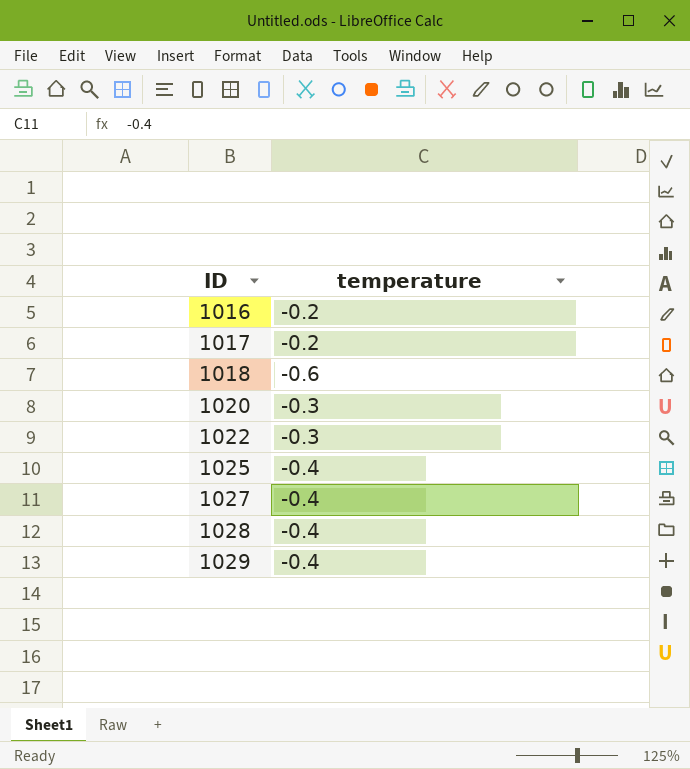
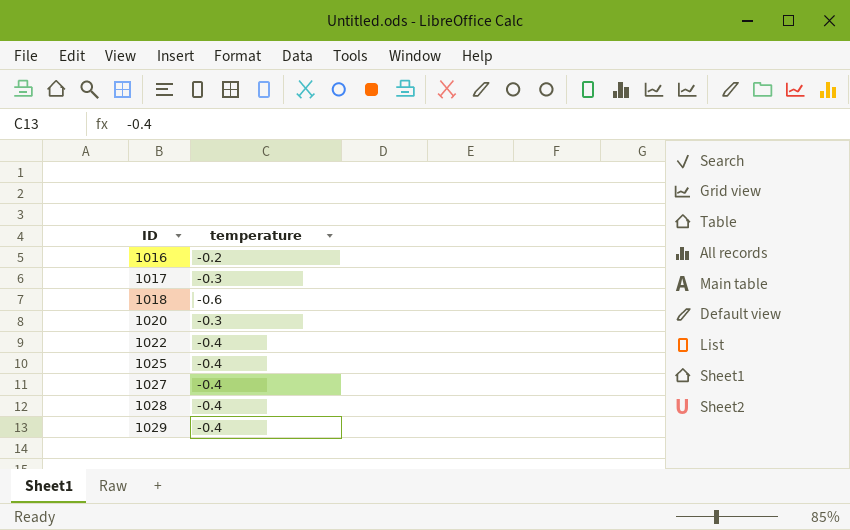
1017 | temperature: -0.2 -> -0.3
1022 | temperature: -0.3 -> -0.4

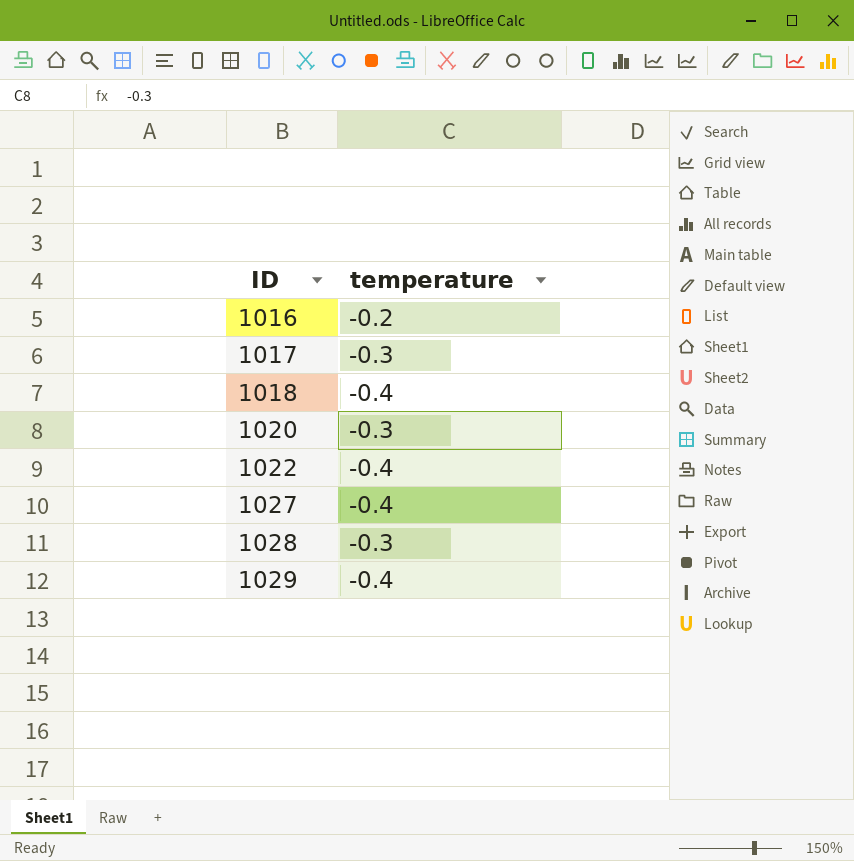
row 1025: -0.4 -> none
1018 | temperature: -0.6 -> -0.4
1028 | temperature: -0.4 -> -0.3

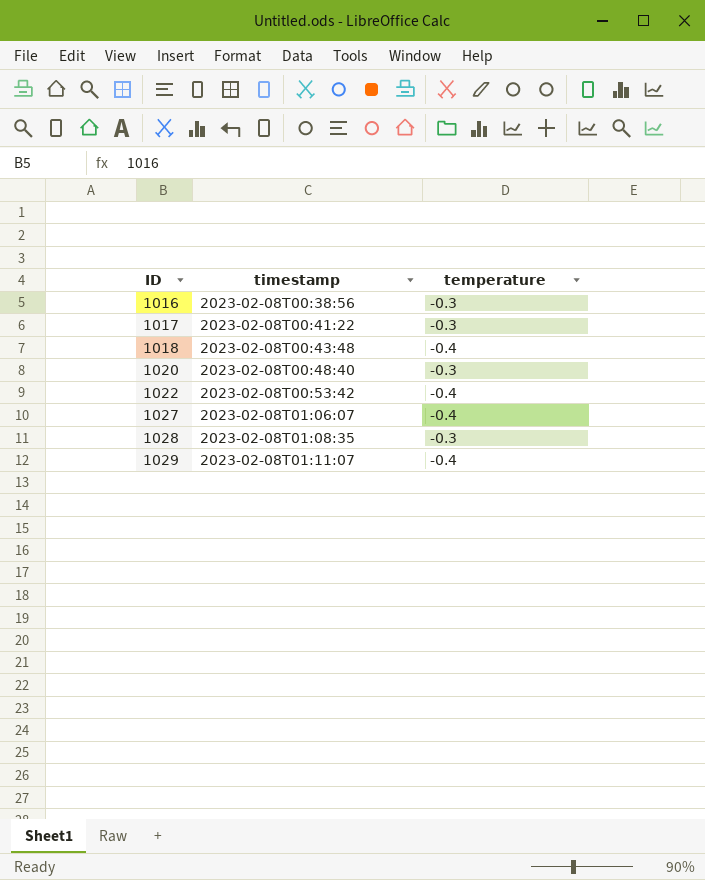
column timestamp | position: none -> 2
1016 | temperature: -0.2 -> -0.3

